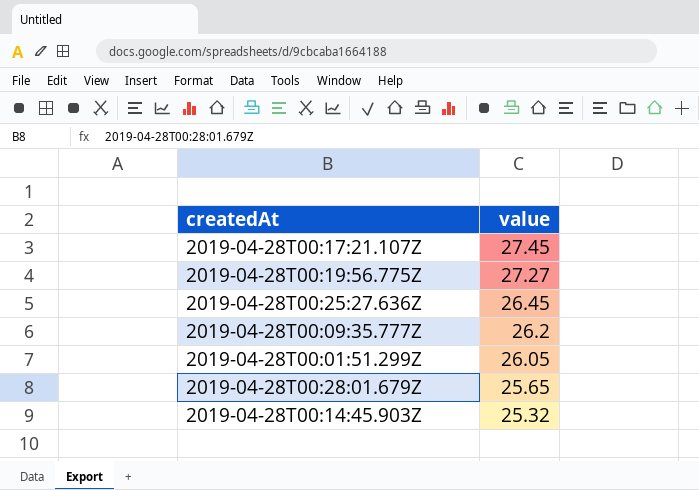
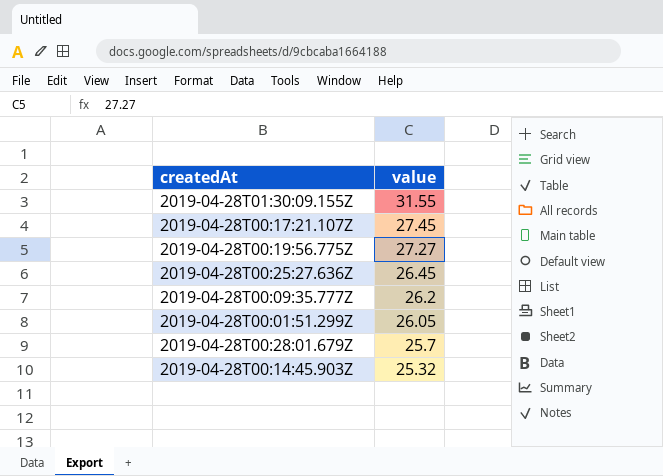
row 2019-04-28T01:30:09.155Z: none -> 31.55
2019-04-28T00:28:01.679Z | value: 25.65 -> 25.7

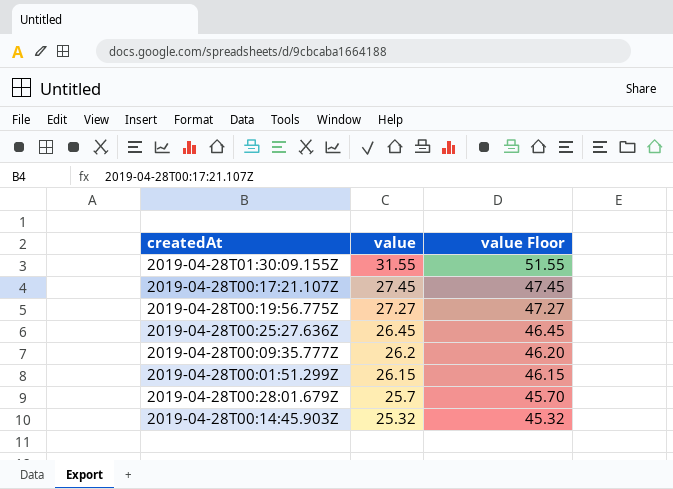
column value Floor | formula: none -> [value] + 20
2019-04-28T00:01:51.299Z | value: 26.05 -> 26.15

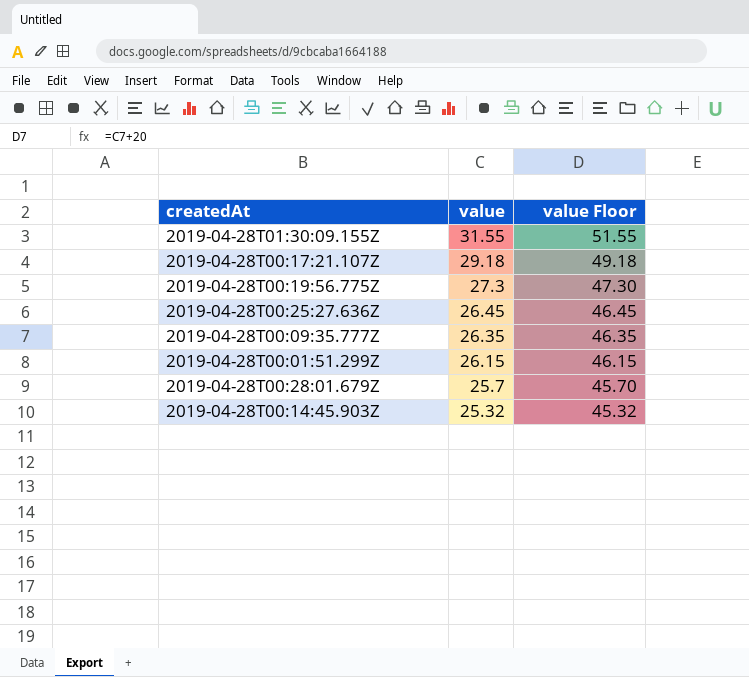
2019-04-28T00:17:21.107Z | value: 27.45 -> 29.18
2019-04-28T00:17:21.107Z | value Floor: 47.45 -> 49.18
2019-04-28T00:19:56.775Z | value: 27.27 -> 27.3
2019-04-28T00:19:56.775Z | value Floor: 47.27 -> 47.30
2019-04-28T00:09:35.777Z | value: 26.2 -> 26.35
2019-04-28T00:09:35.777Z | value Floor: 46.20 -> 46.35

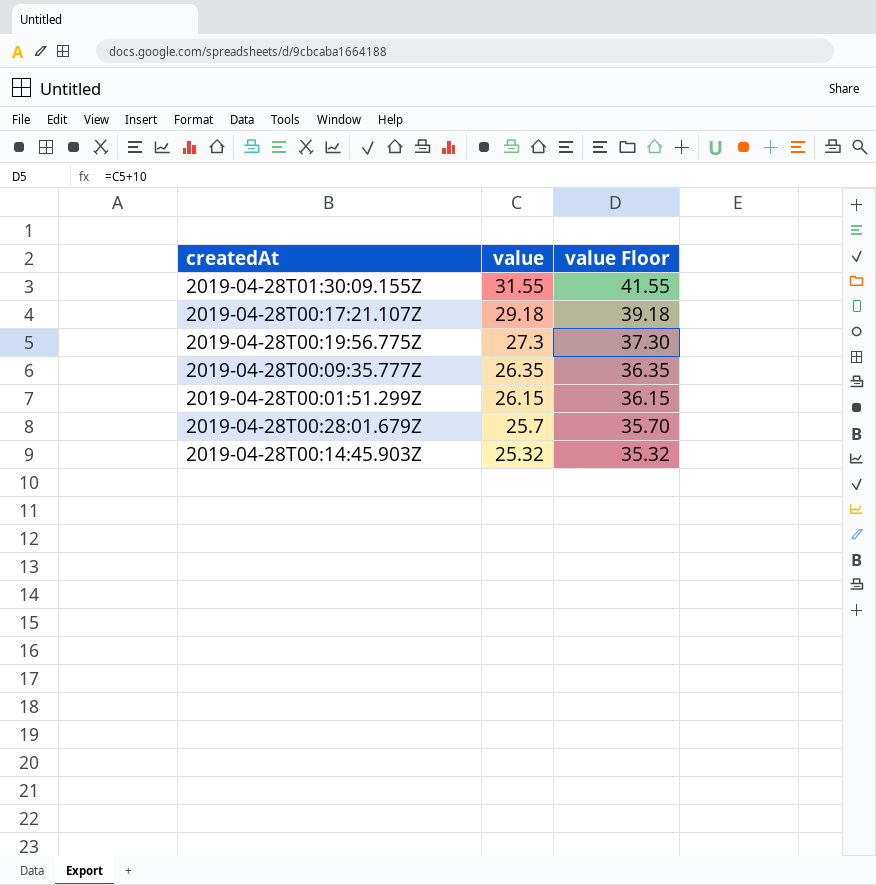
column value Floor | formula: [value] + 20 -> [value] + 10
row 2019-04-28T00:25:27.636Z: 26.45 | 46.45 -> none

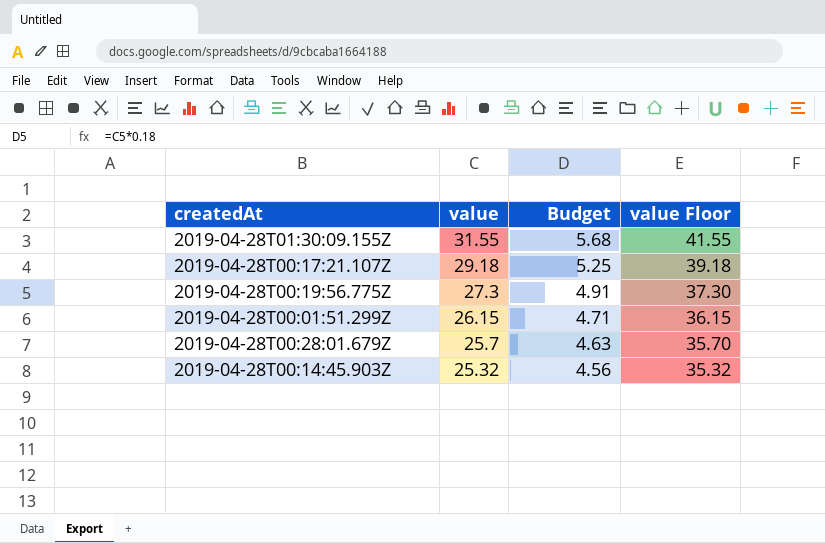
column Budget | formula: none -> [value] * 0.18
row 2019-04-28T00:09:35.777Z: 26.35 | 36.35 -> none

